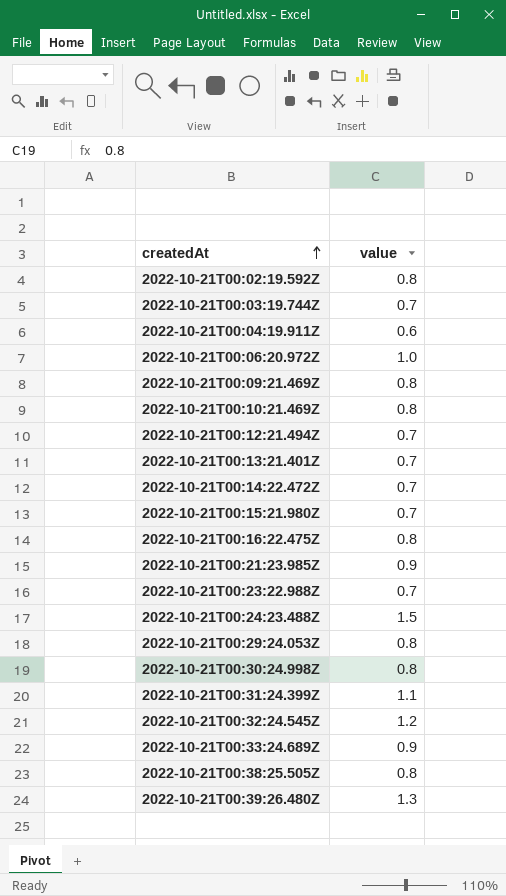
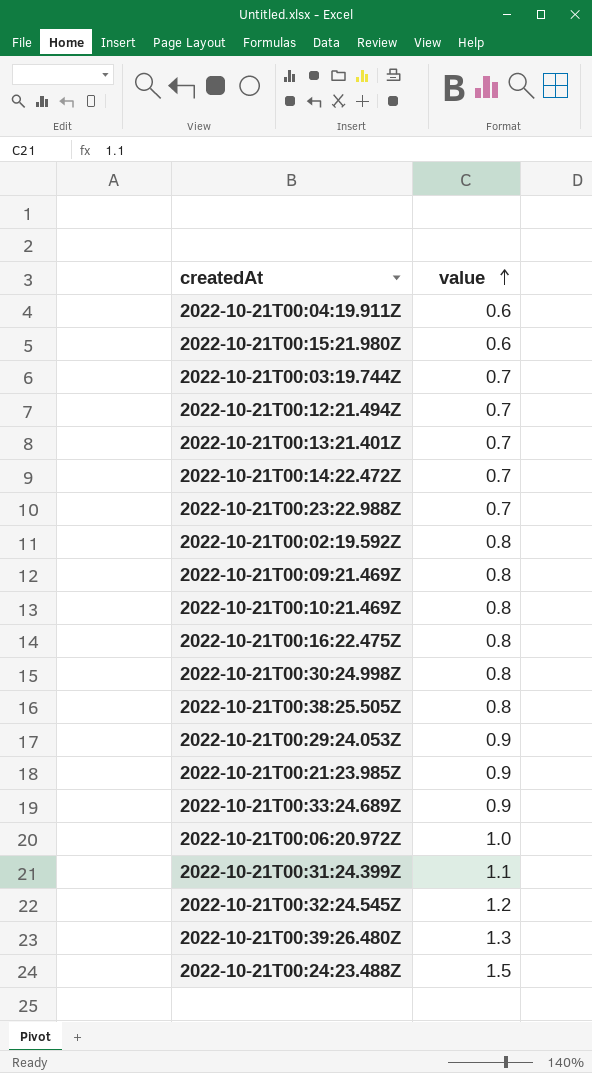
row order: createdAt ascending -> value ascending
2022-10-21T00:15:21.980Z | value: 0.7 -> 0.6
2022-10-21T00:29:24.053Z | value: 0.8 -> 0.9

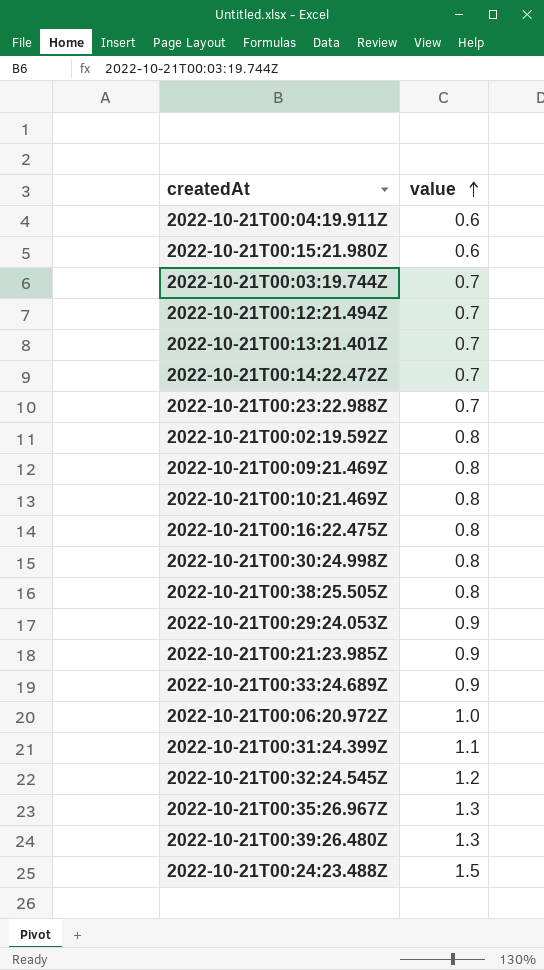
row 2022-10-21T00:35:26.967Z: none -> 1.3

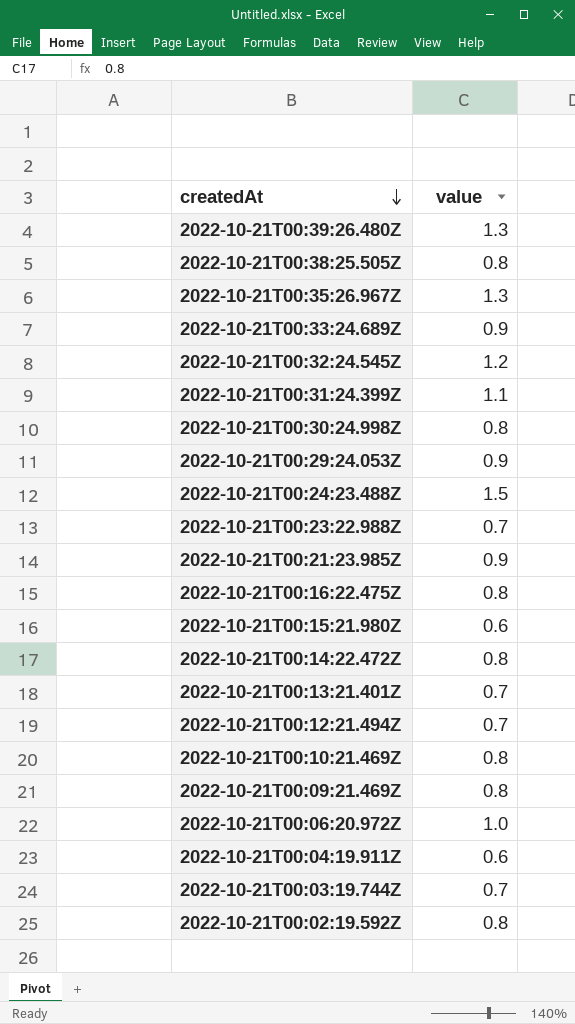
row order: value ascending -> createdAt descending
2022-10-21T00:14:22.472Z | value: 0.7 -> 0.8

